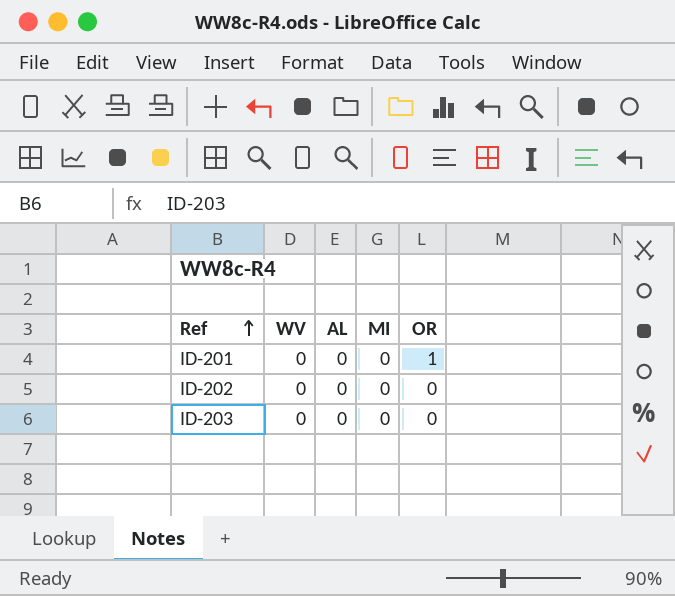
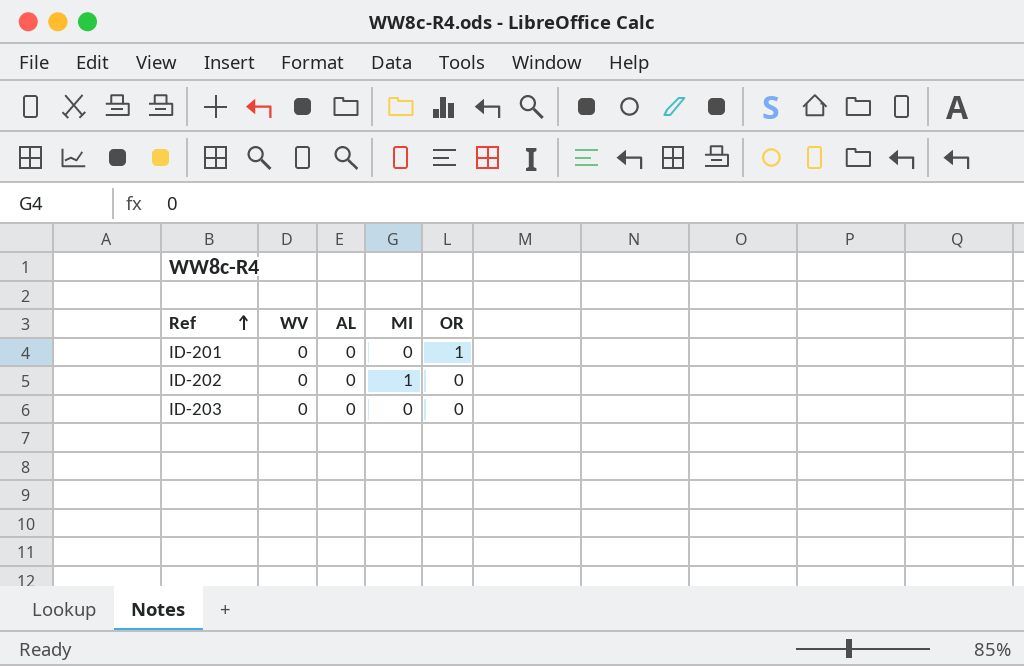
ID-202 | MI: 0 -> 1

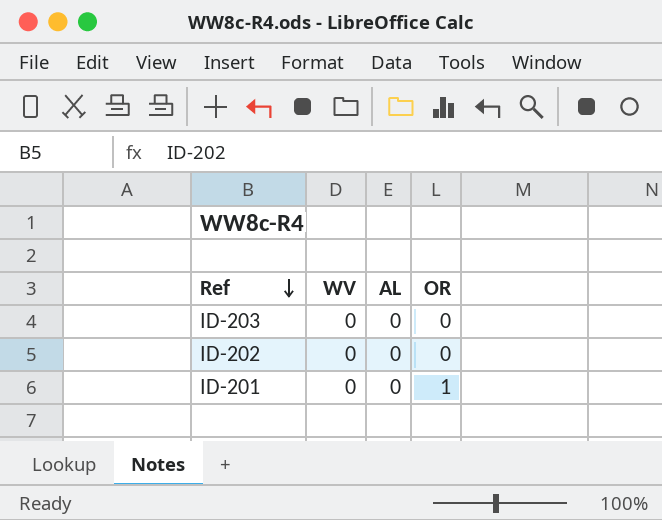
row order: Ref ascending -> Ref descending
column MI | position: 4 -> none

